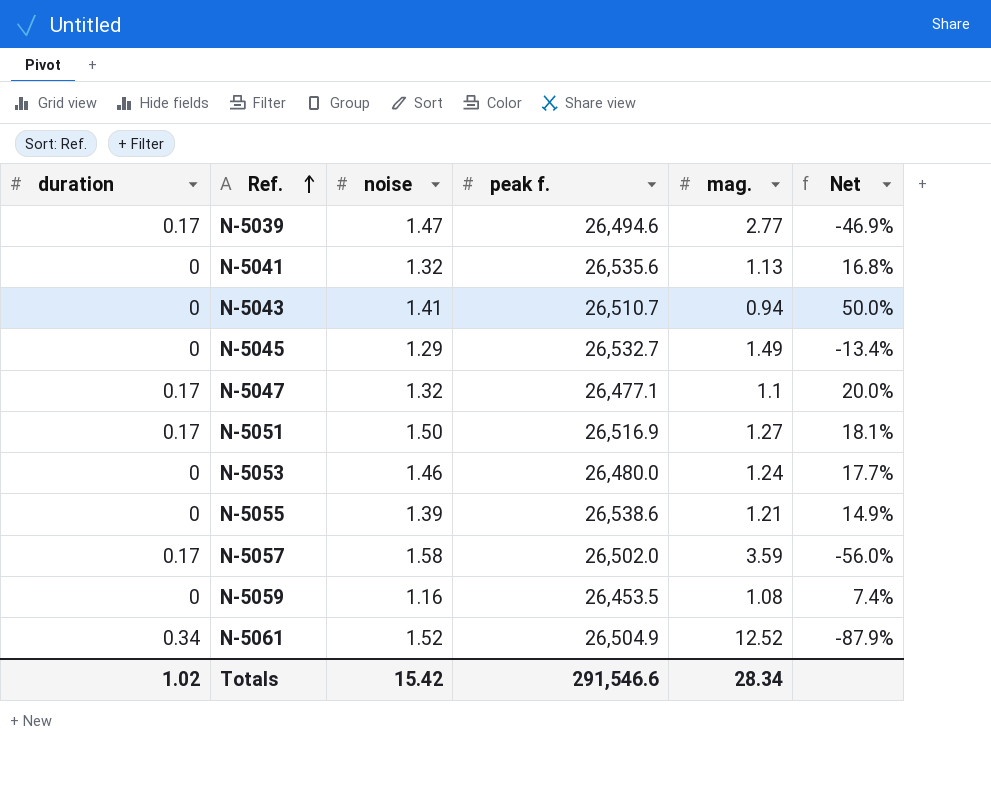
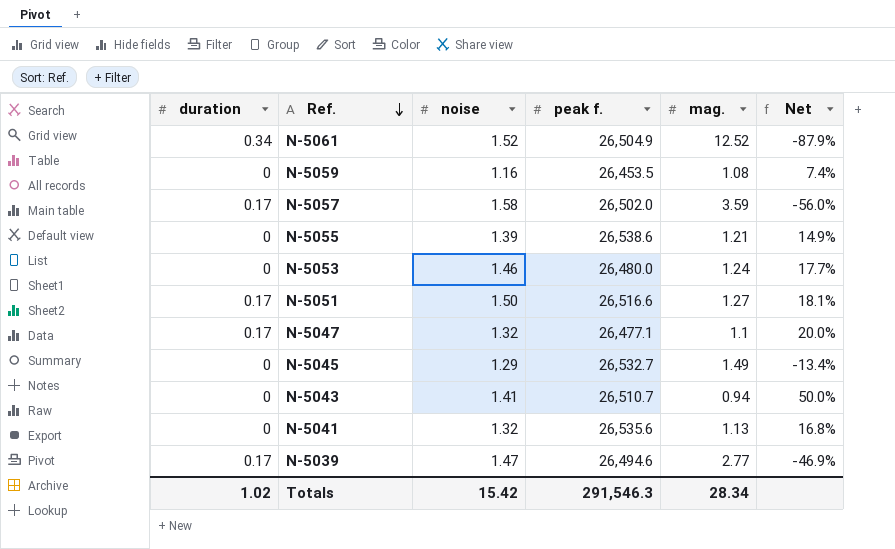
row order: Ref. ascending -> Ref. descending
N-5051 | peak f.: 26,516.9 -> 26,516.6
Totals | peak f.: 291,546.6 -> 291,546.3

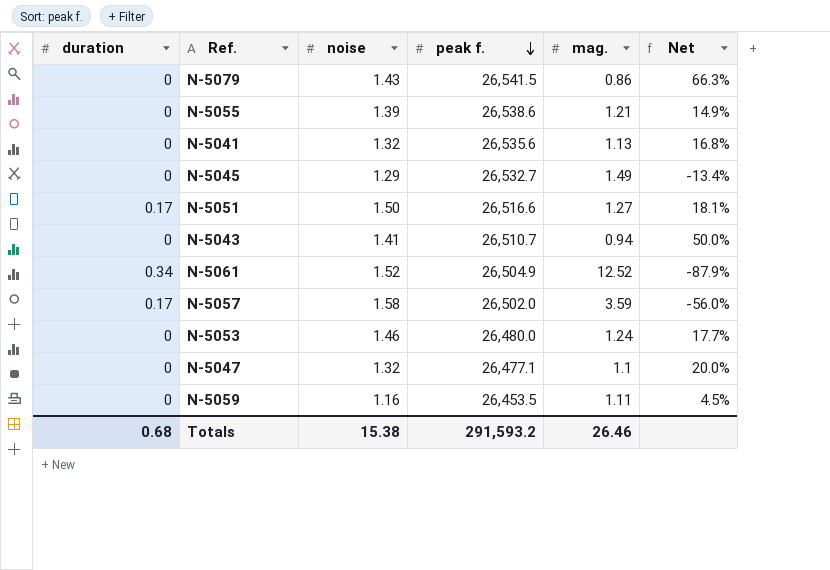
row order: Ref. descending -> peak f. descending
row N-5039: 0.17 | 1.47 | 26,494.6 | 2.77 | -46.9% -> none
row N-5079: none -> 0 | 1.43 | 26,541.5 | 0.86 | 66.3%
N-5047 | duration: 0.17 -> 0
N-5059 | mag.: 1.08 -> 1.11
N-5059 | Net: 7.4% -> 4.5%
Totals | duration: 1.02 -> 0.68
Totals | noise: 15.42 -> 15.38
Totals | peak f.: 291,546.3 -> 291,593.2
Totals | mag.: 28.34 -> 26.46

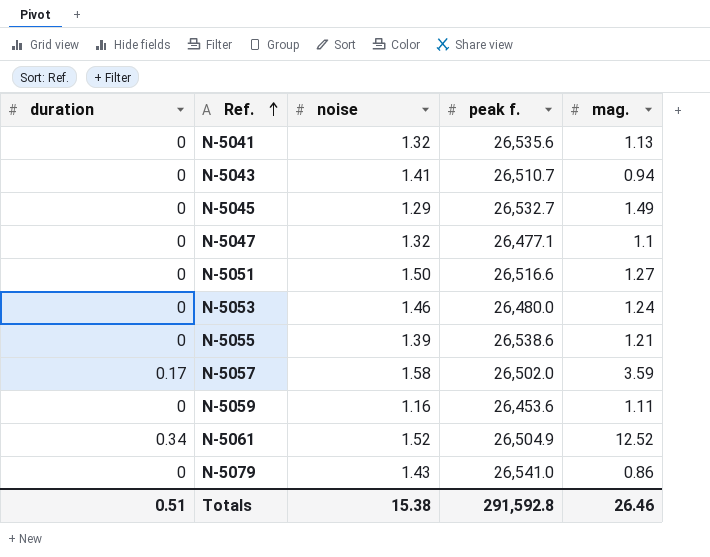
row order: peak f. descending -> Ref. ascending
column Net | formula: ([noise] - [mag.]) / [mag.] -> none
N-5051 | duration: 0.17 -> 0
N-5059 | peak f.: 26,453.5 -> 26,453.6
N-5079 | peak f.: 26,541.5 -> 26,541.0
Totals | duration: 0.68 -> 0.51
Totals | peak f.: 291,593.2 -> 291,592.8

